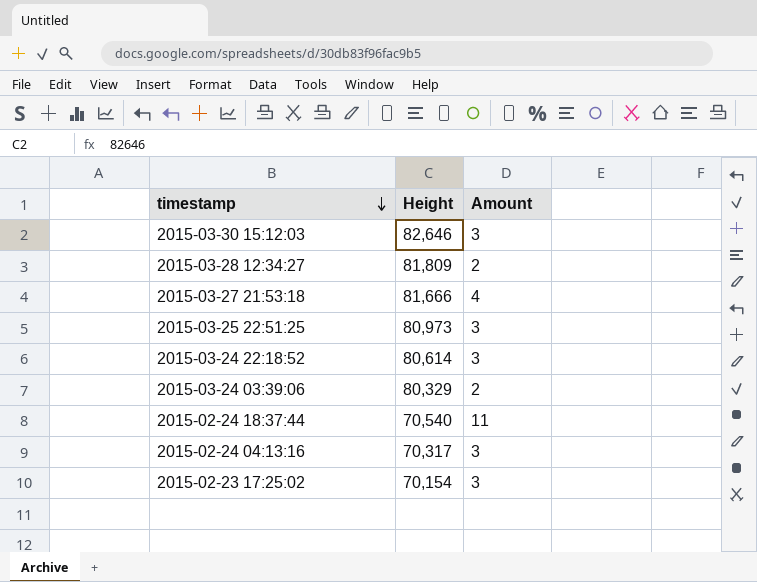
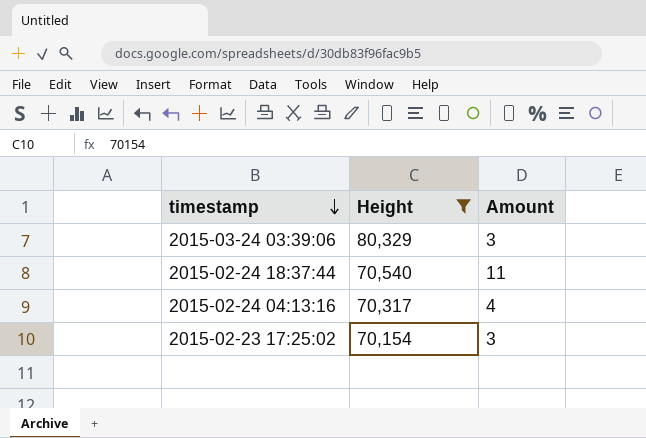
filter: none -> Height <= 80,329
2015-03-24 03:39:06 | Amount: 2 -> 3
2015-02-24 04:13:16 | Amount: 3 -> 4

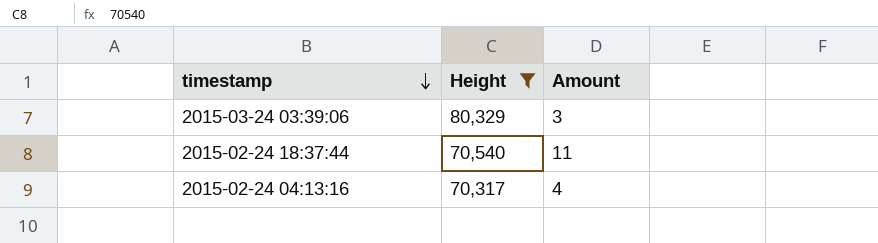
row 2015-02-23 17:25:02: 70,154 | 3 -> none

